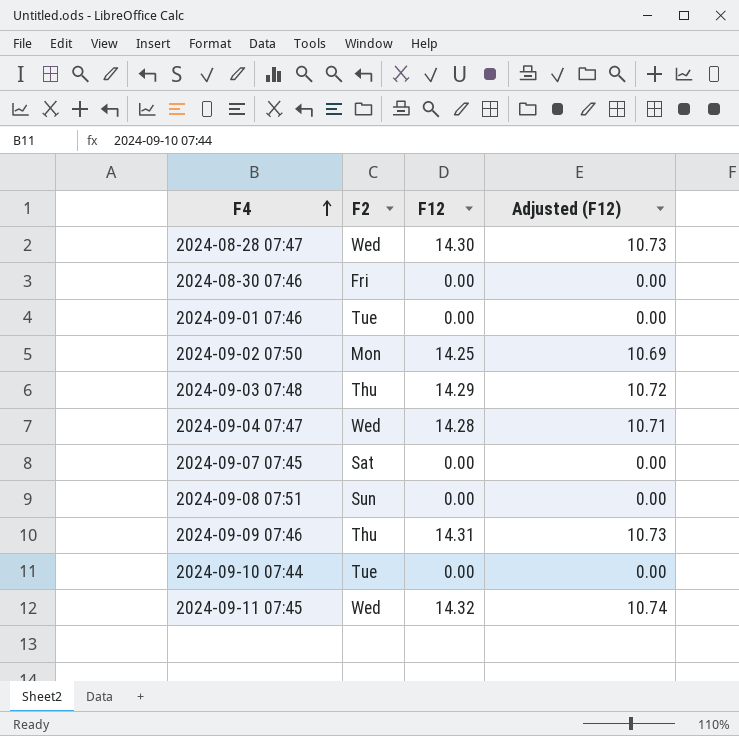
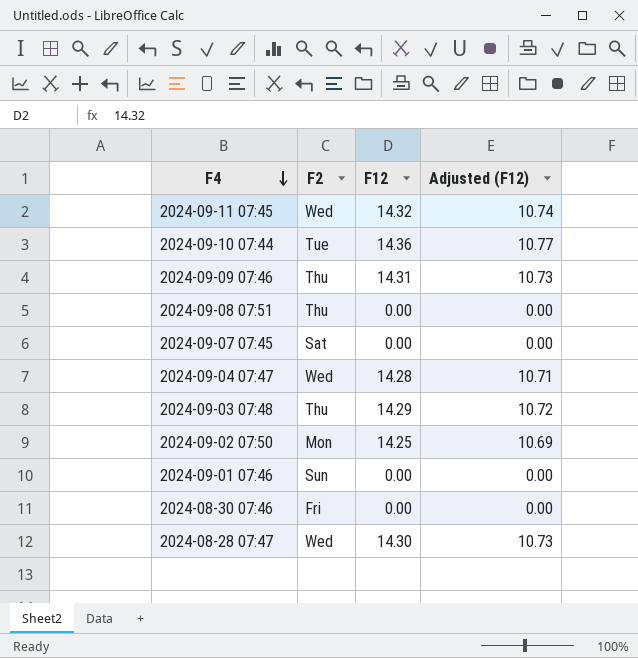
row order: F4 ascending -> F4 descending
2024-09-10 07:44 | F12: 0.00 -> 14.36
2024-09-10 07:44 | Adjusted (F12): 0.00 -> 10.77
2024-09-08 07:51 | F2: Sun -> Thu
2024-09-01 07:46 | F2: Tue -> Sun

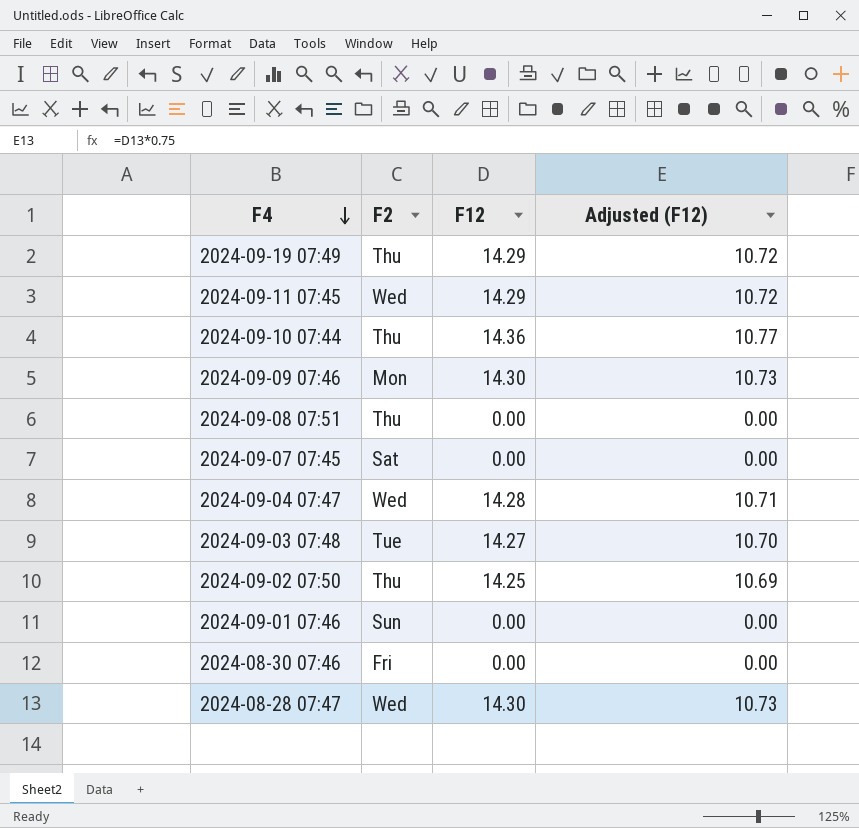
row 2024-09-19 07:49: none -> Thu | 14.29 | 10.72
2024-09-11 07:45 | F12: 14.32 -> 14.29
2024-09-11 07:45 | Adjusted (F12): 10.74 -> 10.72
2024-09-10 07:44 | F2: Tue -> Thu
2024-09-09 07:46 | F2: Thu -> Mon
2024-09-09 07:46 | F12: 14.31 -> 14.30
2024-09-03 07:48 | F2: Thu -> Tue
2024-09-03 07:48 | F12: 14.29 -> 14.27
2024-09-03 07:48 | Adjusted (F12): 10.72 -> 10.70
2024-09-02 07:50 | F2: Mon -> Thu

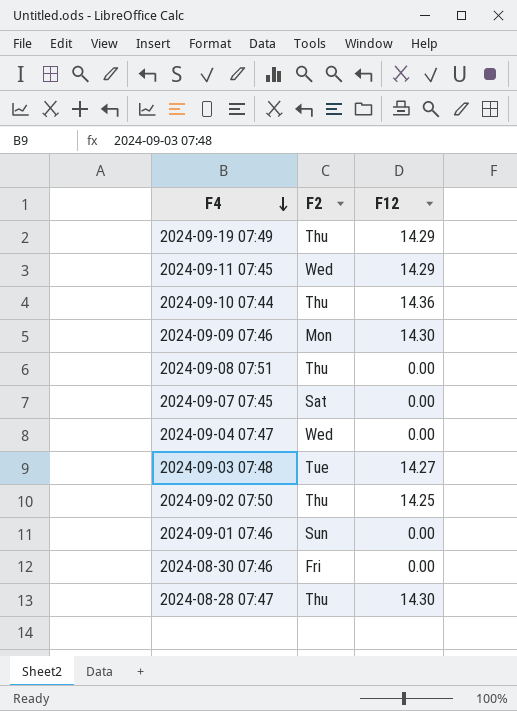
column Adjusted (F12) | formula: [F12] * 0.75 -> none
2024-09-04 07:47 | F12: 14.28 -> 0.00
2024-08-28 07:47 | F2: Wed -> Thu

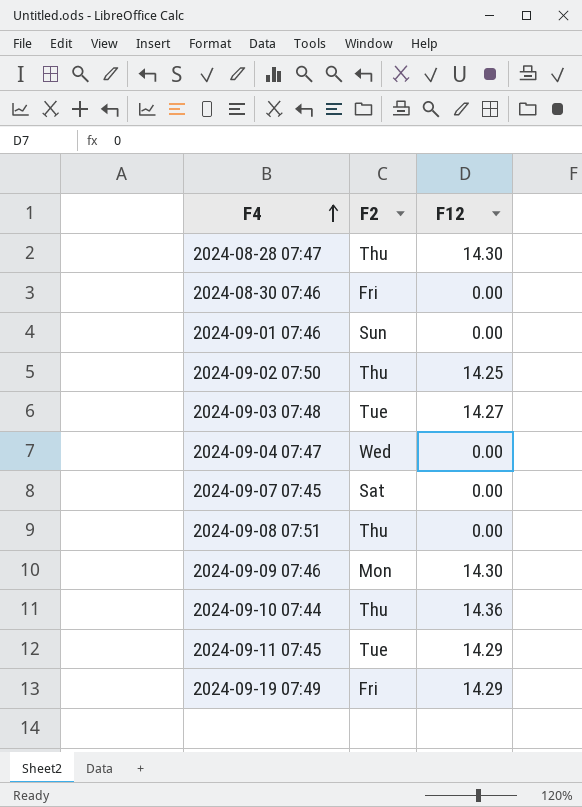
row order: F4 descending -> F4 ascending
2024-09-11 07:45 | F2: Wed -> Tue
2024-09-19 07:49 | F2: Thu -> Fri

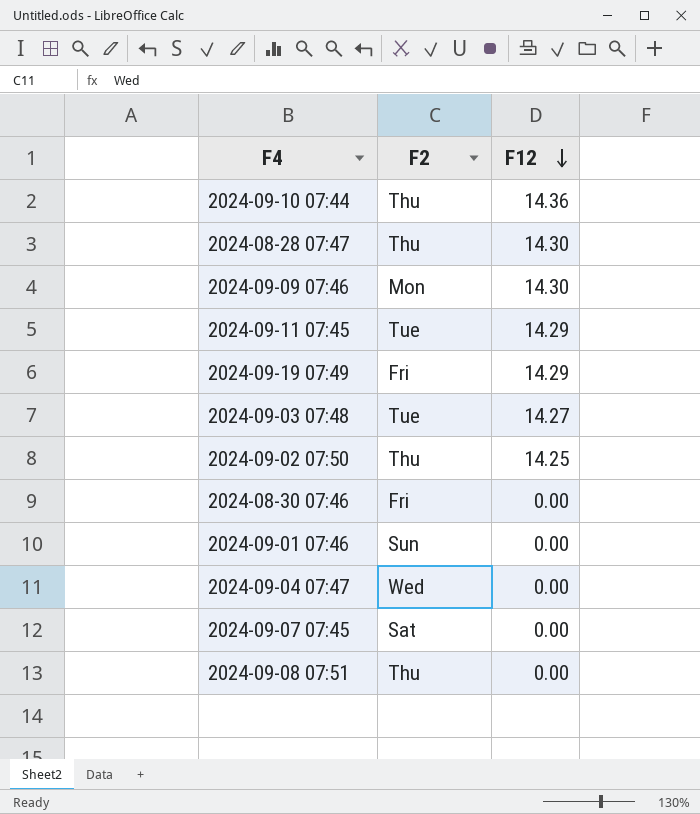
row order: F4 ascending -> F12 descending

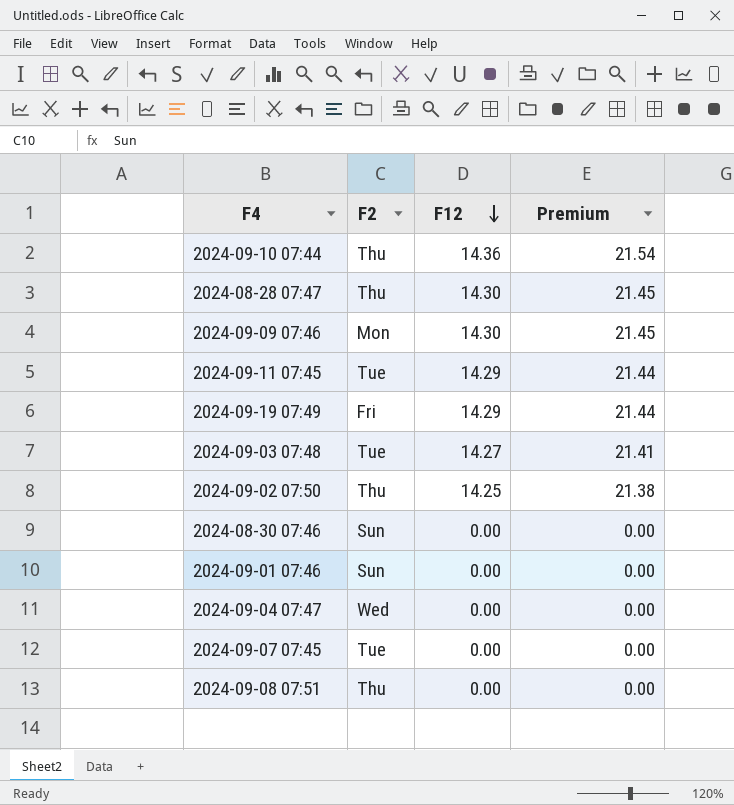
column Premium | formula: none -> [F12] * 1.5
2024-08-30 07:46 | F2: Fri -> Sun
2024-09-07 07:45 | F2: Sat -> Tue

